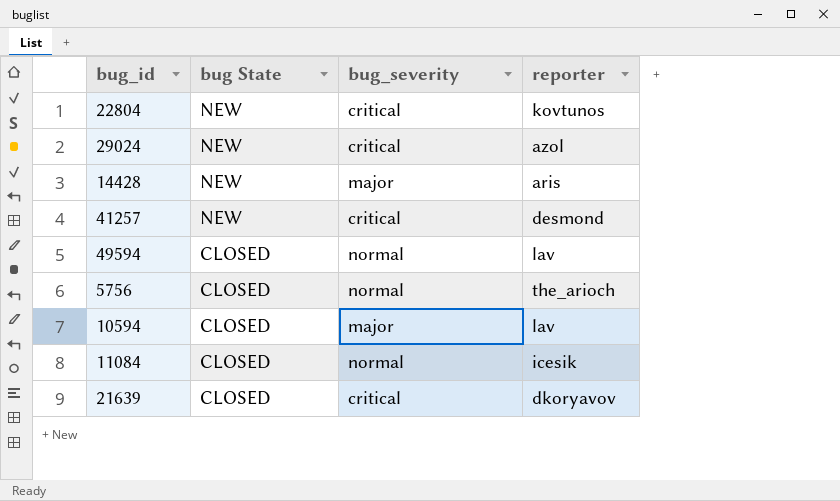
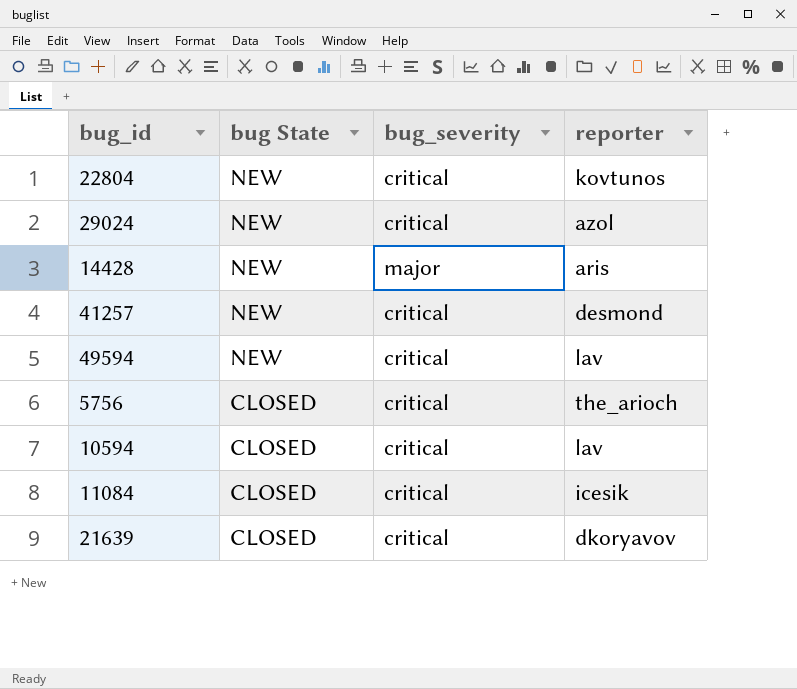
49594 | bug State: CLOSED -> NEW
49594 | bug_severity: normal -> critical
5756 | bug_severity: normal -> critical
10594 | bug_severity: major -> critical
11084 | bug_severity: normal -> critical

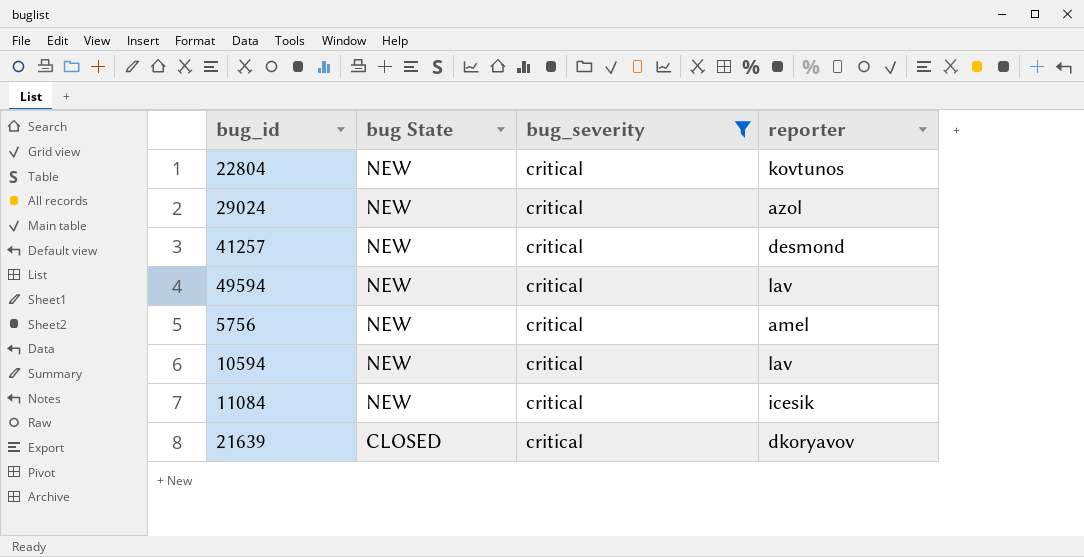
filter: none -> bug_severity = critical
5756 | bug State: CLOSED -> NEW
5756 | reporter: the_arioch -> amel
10594 | bug State: CLOSED -> NEW
11084 | bug State: CLOSED -> NEW

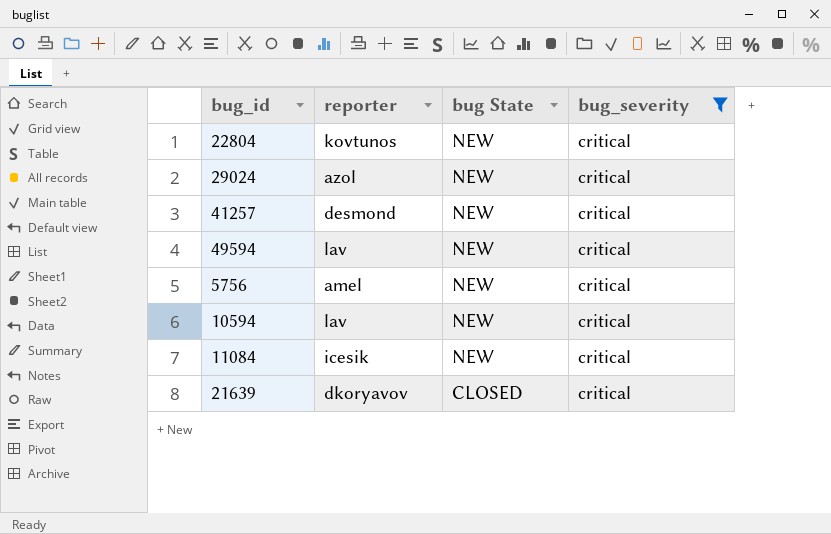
column reporter | position: 4 -> 2

